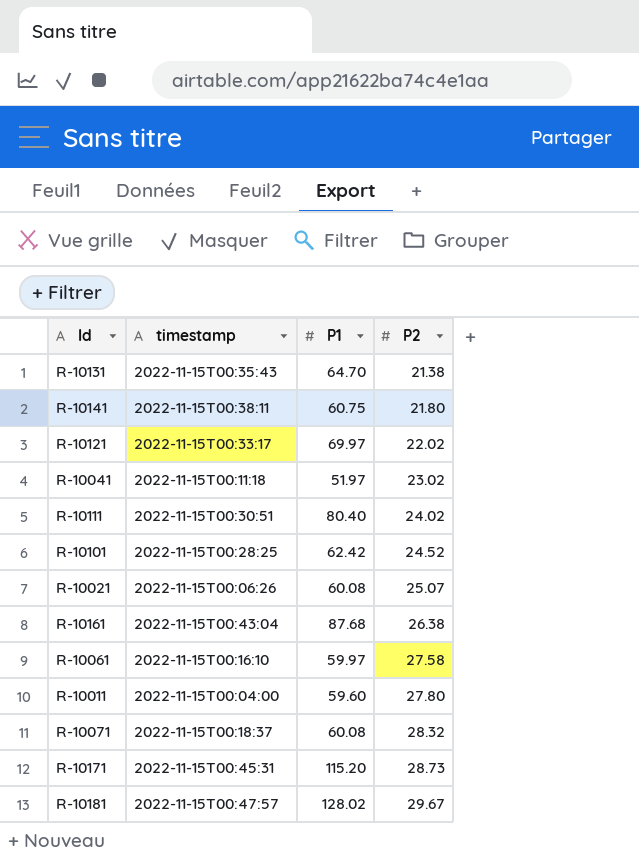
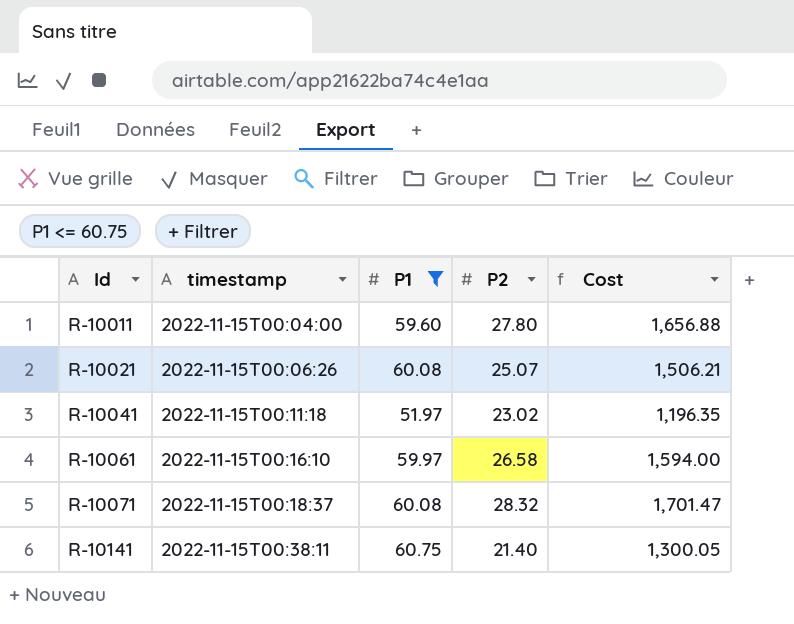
filter: none -> P1 <= 60.75
row order: P2 ascending -> Id ascending
column Cost | formula: none -> [P1] * [P2]
R-10061 | P2: 27.58 -> 26.58
R-10141 | P2: 21.80 -> 21.40

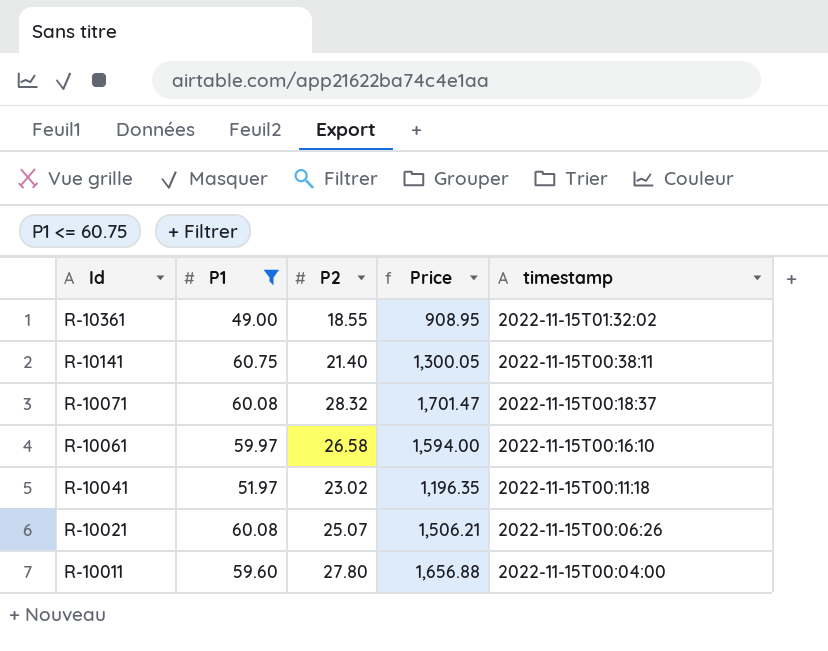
row order: Id ascending -> Id descending
column name: Cost -> Price
column timestamp | position: 2 -> 5
row R-10361: none -> 49.00 | 18.55 | 908.95 | 2022-11-15T01:32:02

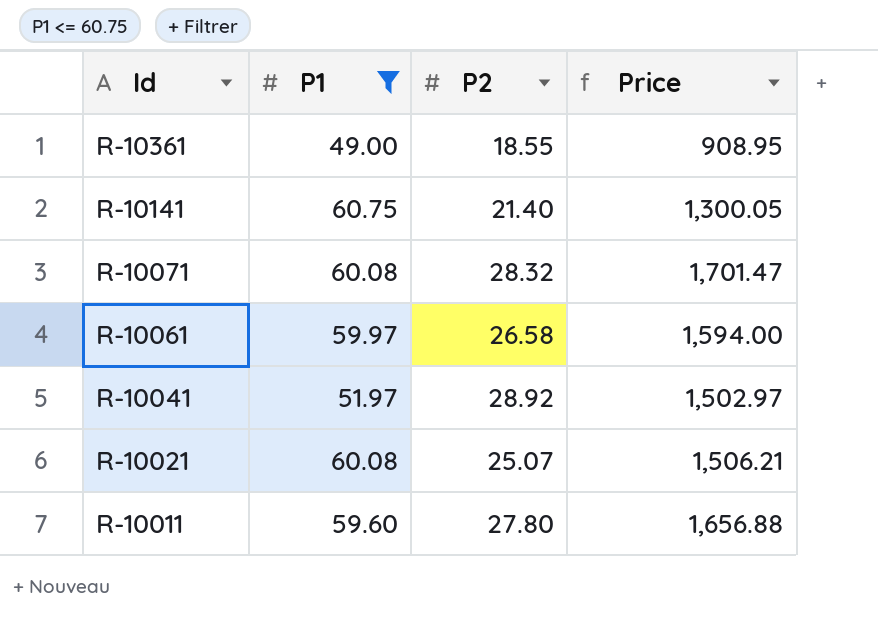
column timestamp | position: 5 -> none
R-10041 | P2: 23.02 -> 28.92
R-10041 | Price: 1,196.35 -> 1,502.97

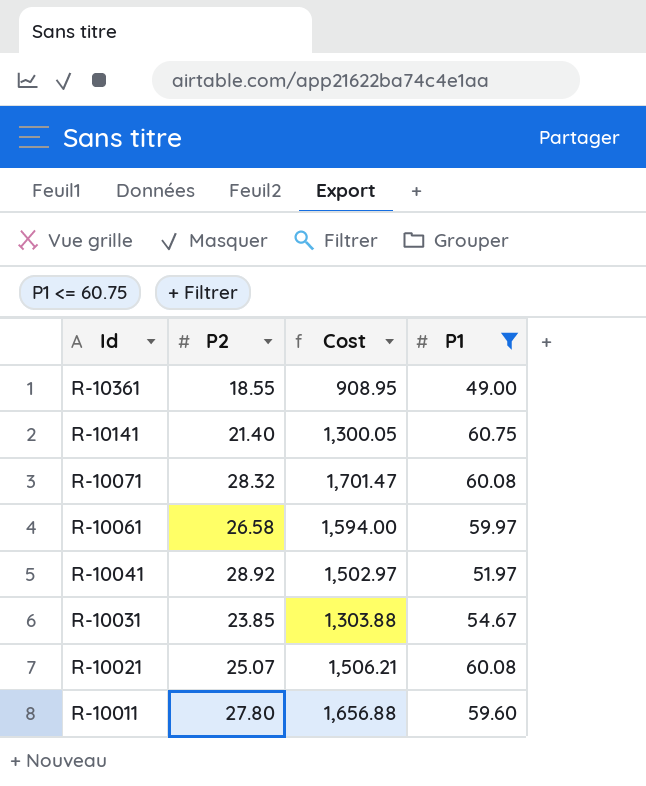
column name: Price -> Cost
column P1 | position: 2 -> 4
row R-10031: none -> 23.85 | 1,303.88 | 54.67

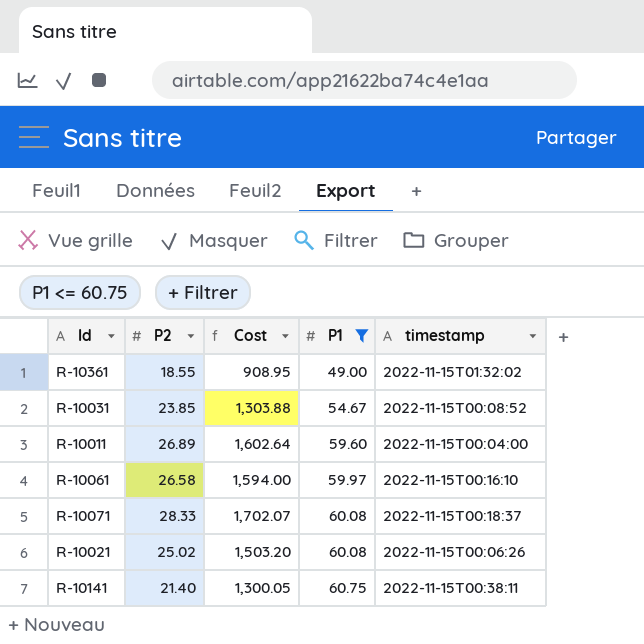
row order: Id descending -> P1 ascending
column timestamp | position: none -> 5
row R-10041: 28.92 | 1,502.97 | 51.97 -> none
R-10011 | P2: 27.80 -> 26.89
R-10011 | Cost: 1,656.88 -> 1,602.64
R-10071 | P2: 28.32 -> 28.33
R-10071 | Cost: 1,701.47 -> 1,702.07
R-10021 | P2: 25.07 -> 25.02
R-10021 | Cost: 1,506.21 -> 1,503.20

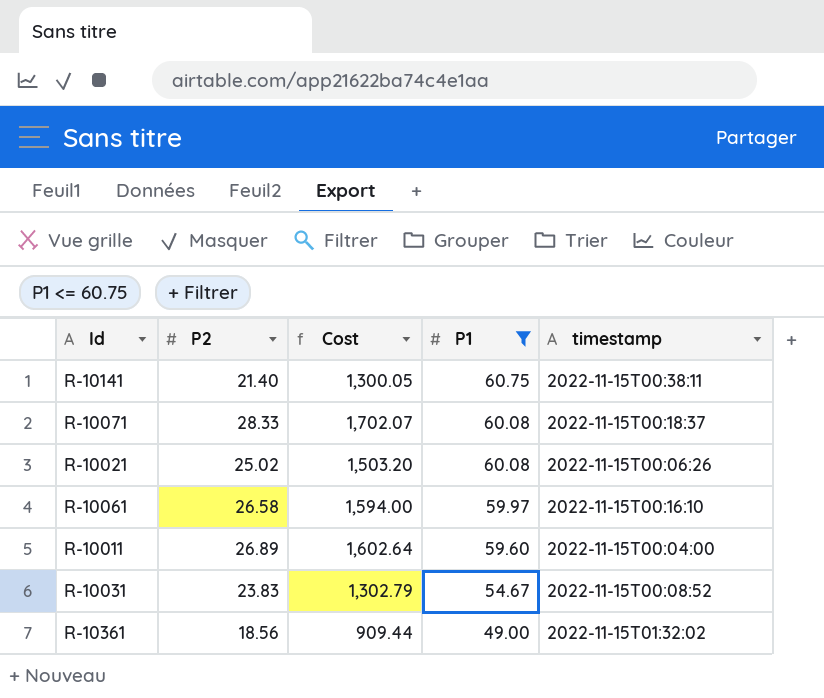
row order: P1 ascending -> P1 descending
R-10031 | P2: 23.85 -> 23.83
R-10031 | Cost: 1,303.88 -> 1,302.79
R-10361 | P2: 18.55 -> 18.56
R-10361 | Cost: 908.95 -> 909.44

